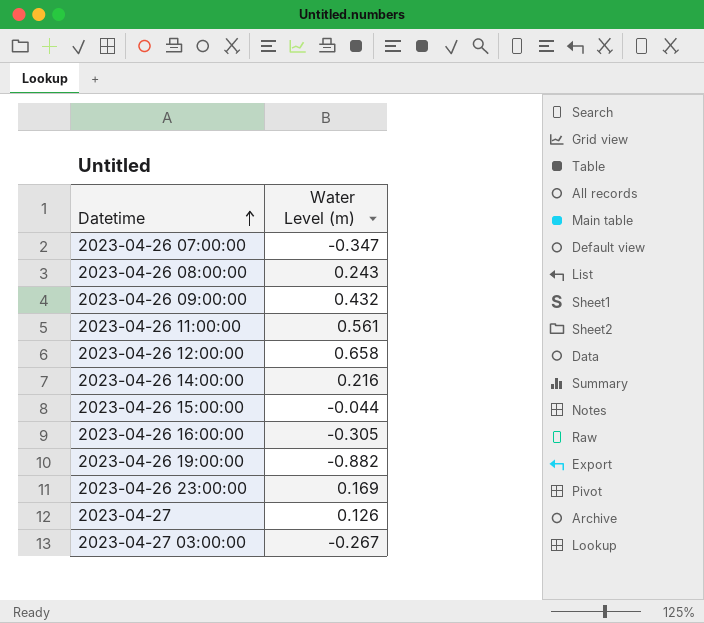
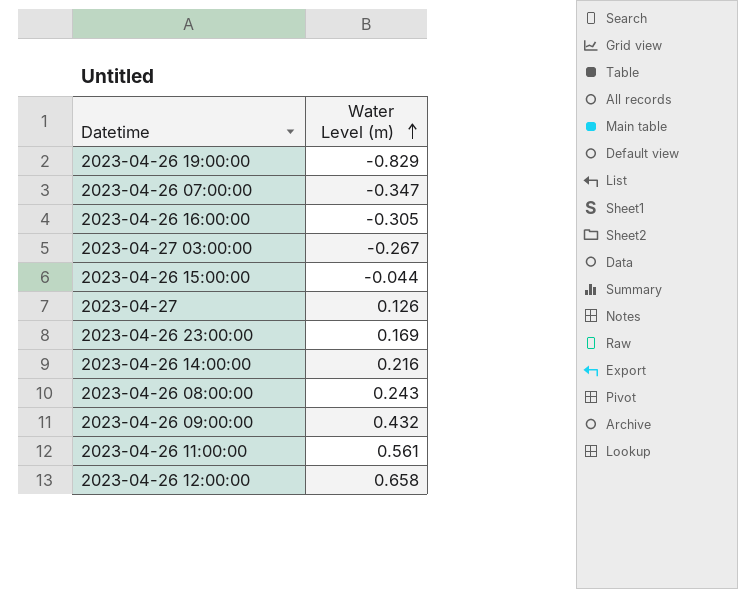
row order: Datetime ascending -> Water Level (m) ascending
2023-04-26 19:00:00 | Water Level (m): -0.882 -> -0.829

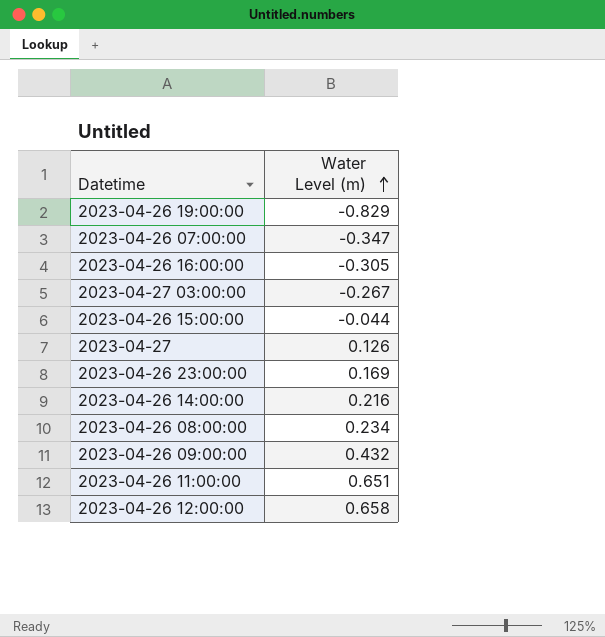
2023-04-26 08:00:00 | Water Level (m): 0.243 -> 0.234
2023-04-26 11:00:00 | Water Level (m): 0.561 -> 0.651

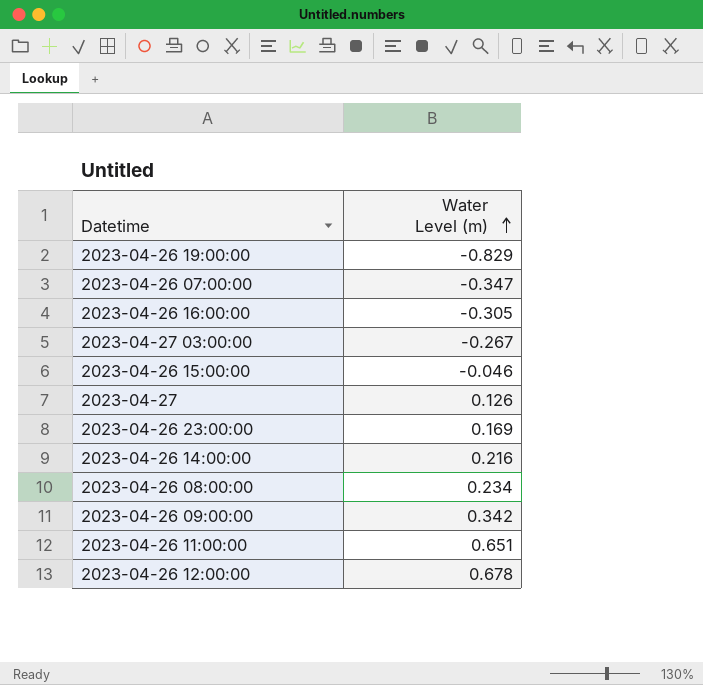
2023-04-26 15:00:00 | Water Level (m): -0.044 -> -0.046
2023-04-26 09:00:00 | Water Level (m): 0.432 -> 0.342
2023-04-26 12:00:00 | Water Level (m): 0.658 -> 0.678

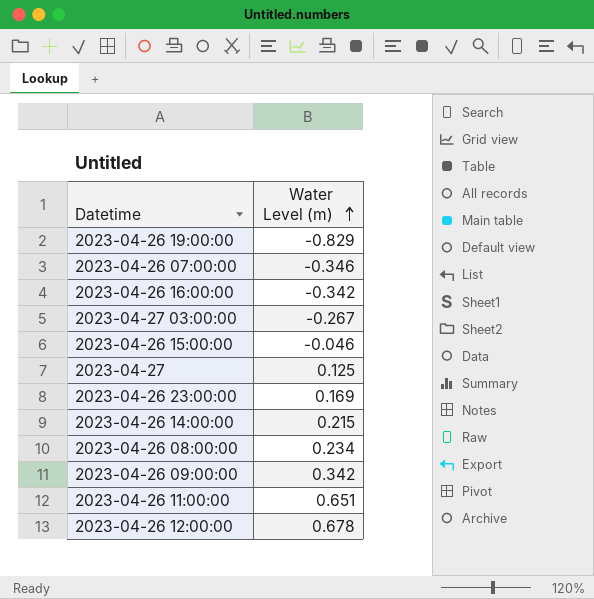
2023-04-26 07:00:00 | Water Level (m): -0.347 -> -0.346
2023-04-26 16:00:00 | Water Level (m): -0.305 -> -0.342
2023-04-27 | Water Level (m): 0.126 -> 0.125
2023-04-26 14:00:00 | Water Level (m): 0.216 -> 0.215

